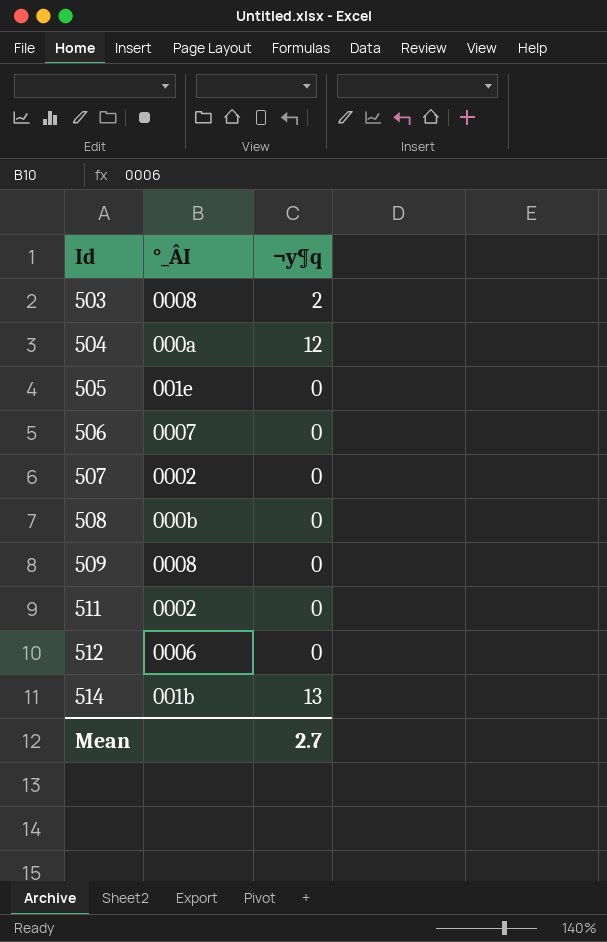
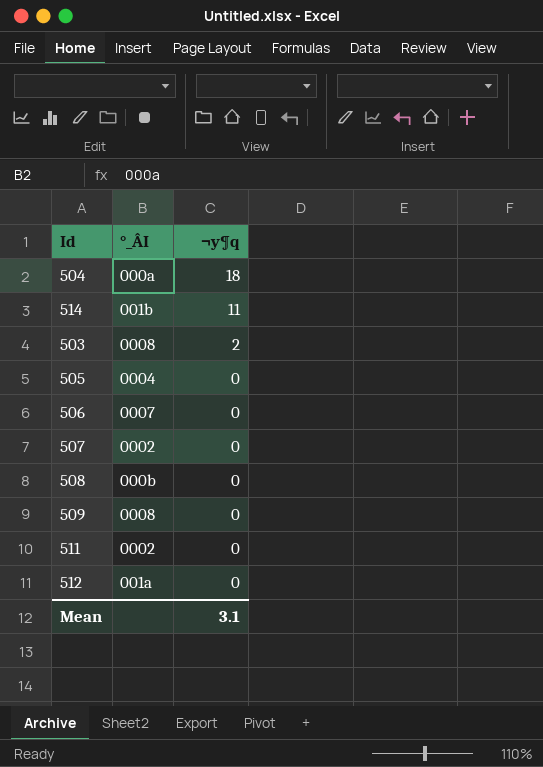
row order: Id ascending -> ¬y¶q descending
504 | ¬y¶q: 12 -> 18
514 | ¬y¶q: 13 -> 11
505 | °_ÂI: 001e -> 0004
512 | °_ÂI: 0006 -> 001a
Mean | ¬y¶q: 2.7 -> 3.1

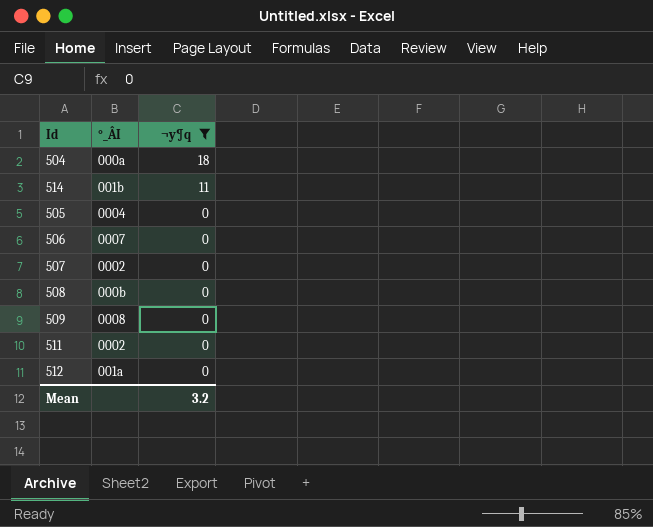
filter: none -> ¬y¶q != 2
Mean | ¬y¶q: 3.1 -> 3.2

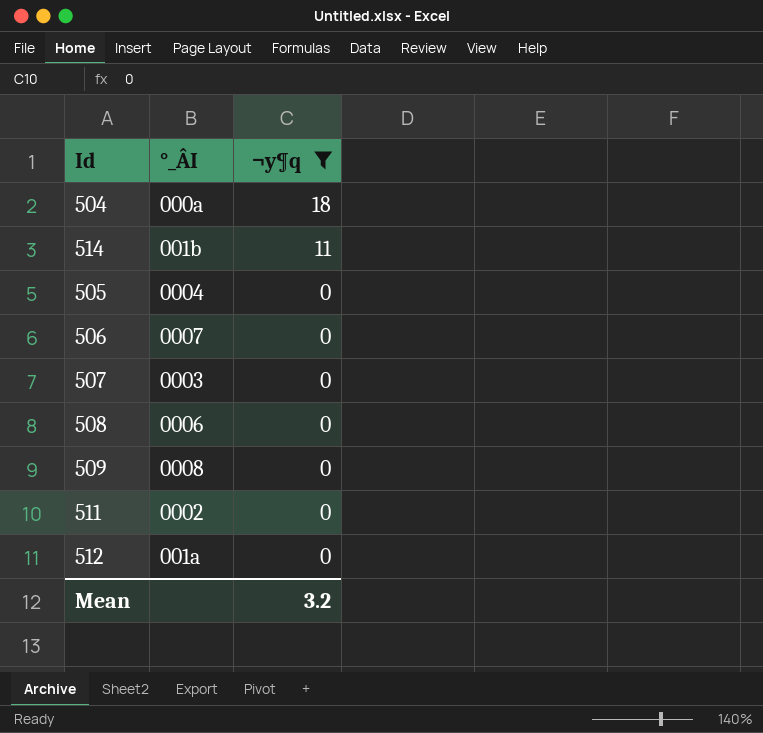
507 | °_ÂI: 0002 -> 0003
508 | °_ÂI: 000b -> 0006

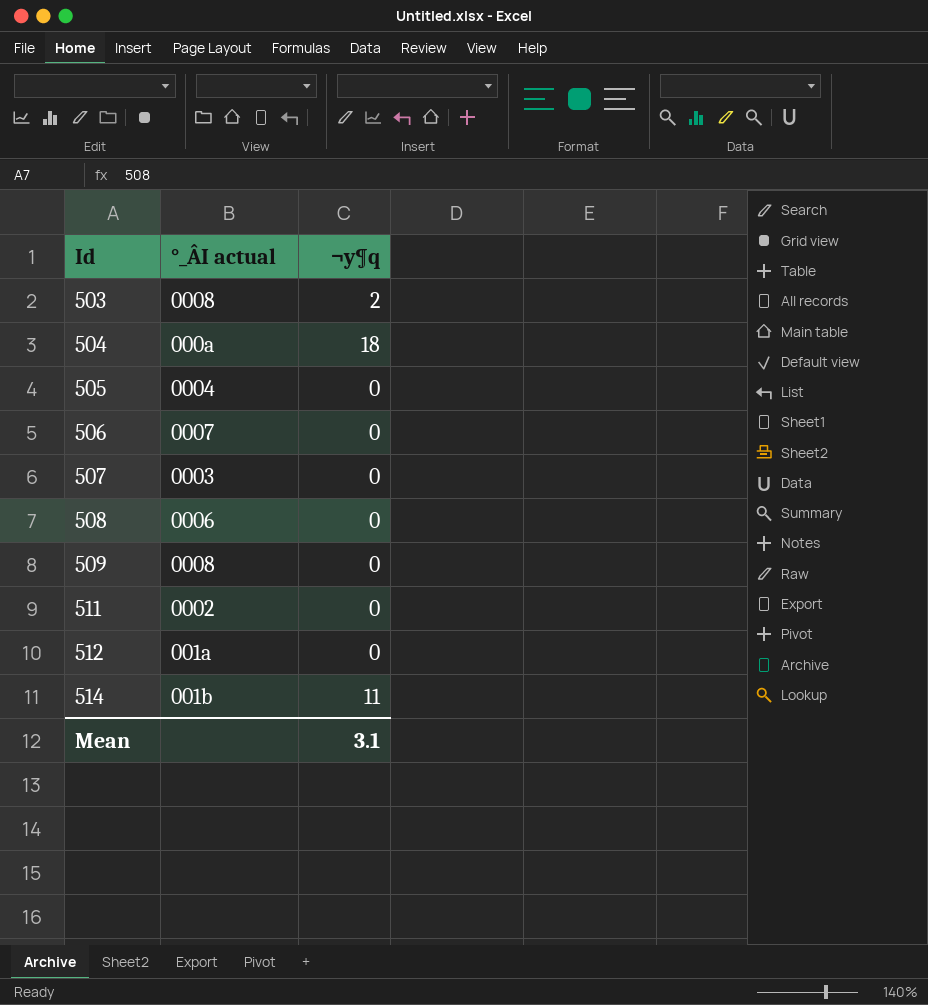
filter: ¬y¶q != 2 -> none
row order: ¬y¶q descending -> Id ascending
column name: °_ÂI -> °_ÂI actual
Mean | ¬y¶q: 3.2 -> 3.1

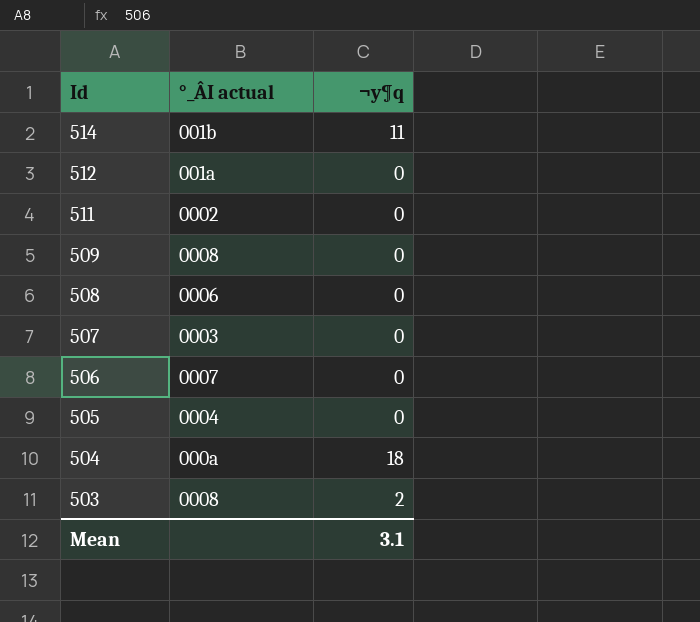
row order: Id ascending -> Id descending

